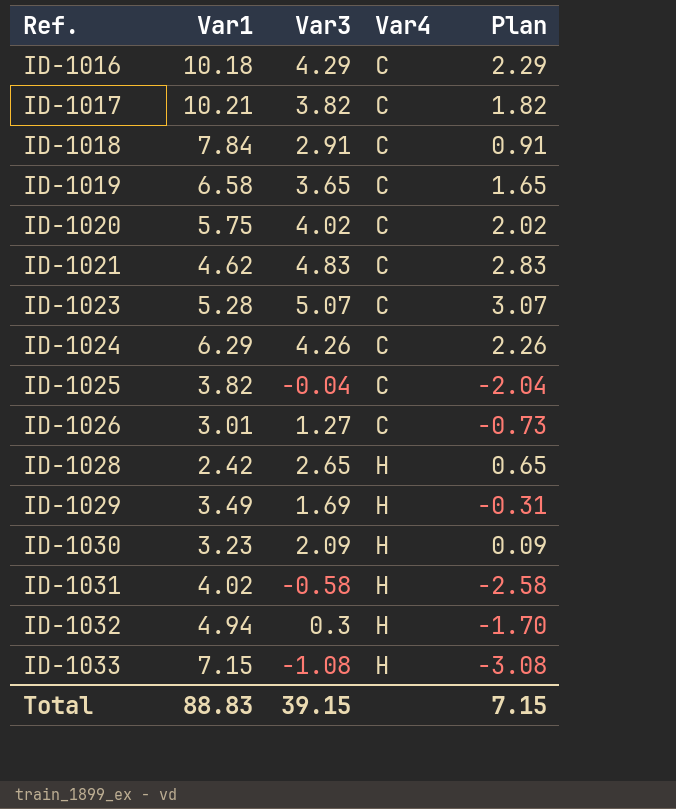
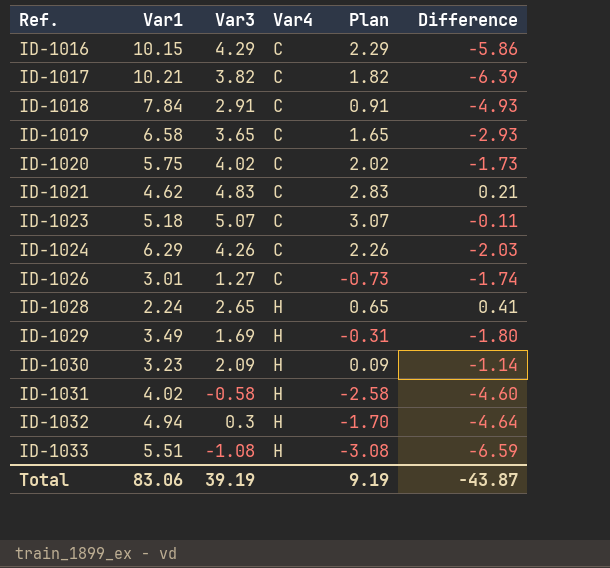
column Difference | formula: none -> [Var3] - [Var1]
row ID-1025: 3.82 | -0.04 | C | -2.04 -> none
ID-1016 | Var1: 10.18 -> 10.15
ID-1023 | Var1: 5.28 -> 5.18
ID-1028 | Var1: 2.42 -> 2.24
ID-1033 | Var1: 7.15 -> 5.51
Total | Var1: 88.83 -> 83.06
Total | Var3: 39.15 -> 39.19
Total | Plan: 7.15 -> 9.19

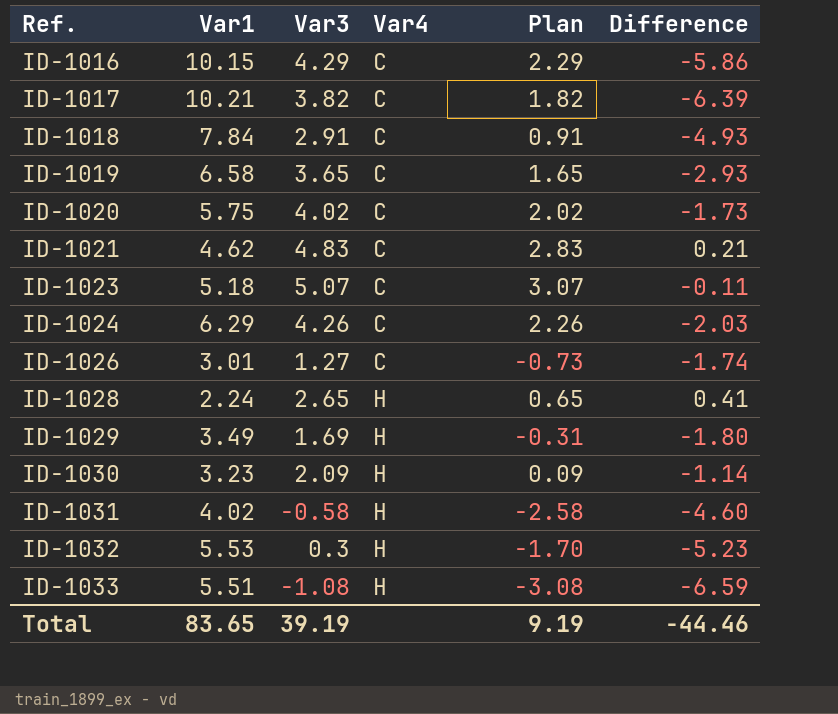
ID-1032 | Var1: 4.94 -> 5.53
ID-1032 | Difference: -4.64 -> -5.23
Total | Var1: 83.06 -> 83.65
Total | Difference: -43.87 -> -44.46

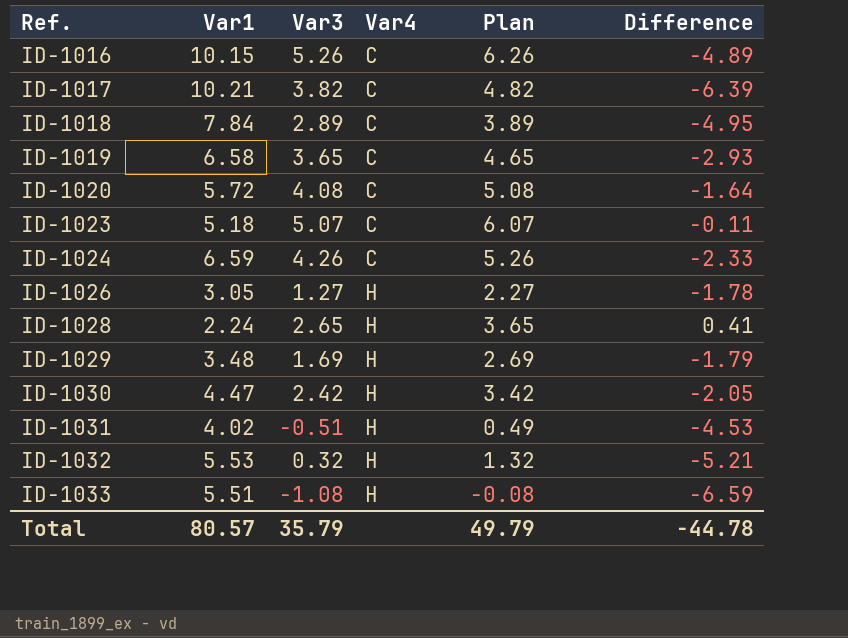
column Plan | formula: [Var3] - 2 -> [Var3] + 1
row ID-1021: 4.62 | 4.83 | C | 2.83 | 0.21 -> none
ID-1016 | Var3: 4.29 -> 5.26
ID-1016 | Difference: -5.86 -> -4.89
ID-1018 | Var3: 2.91 -> 2.89
ID-1018 | Difference: -4.93 -> -4.95
ID-1020 | Var1: 5.75 -> 5.72
ID-1020 | Var3: 4.02 -> 4.08
ID-1020 | Difference: -1.73 -> -1.64
ID-1024 | Var1: 6.29 -> 6.59
ID-1024 | Difference: -2.03 -> -2.33
ID-1026 | Var1: 3.01 -> 3.05
ID-1026 | Var4: C -> H
ID-1026 | Difference: -1.74 -> -1.78
ID-1029 | Var1: 3.49 -> 3.48
ID-1029 | Difference: -1.80 -> -1.79
ID-1030 | Var1: 3.23 -> 4.47
ID-1030 | Var3: 2.09 -> 2.42
ID-1030 | Difference: -1.14 -> -2.05
ID-1031 | Var3: -0.58 -> -0.51
ID-1031 | Difference: -4.60 -> -4.53
ID-1032 | Var3: 0.3 -> 0.32
ID-1032 | Difference: -5.23 -> -5.21
Total | Var1: 83.65 -> 80.57
Total | Var3: 39.19 -> 35.79
Total | Plan: 9.19 -> 49.79
Total | Difference: -44.46 -> -44.78

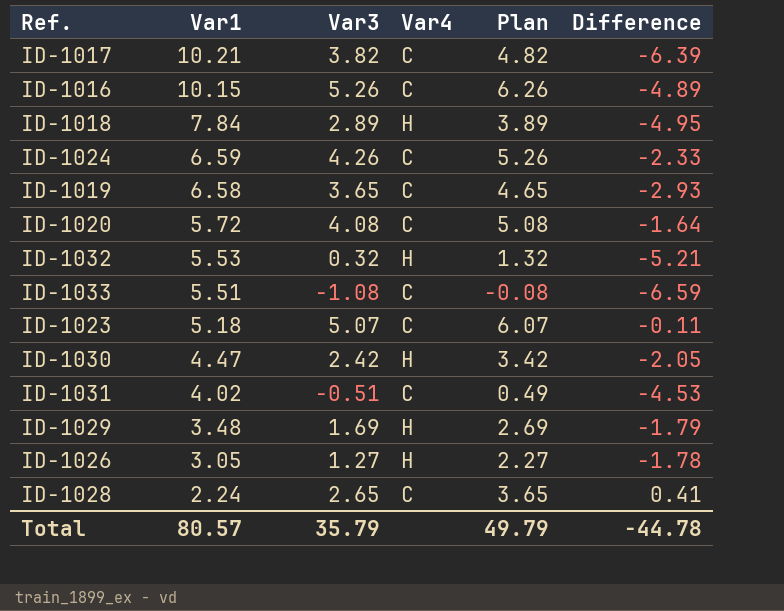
row order: Ref. ascending -> Var1 descending
ID-1018 | Var4: C -> H
ID-1033 | Var4: H -> C
ID-1031 | Var4: H -> C
ID-1028 | Var4: H -> C

